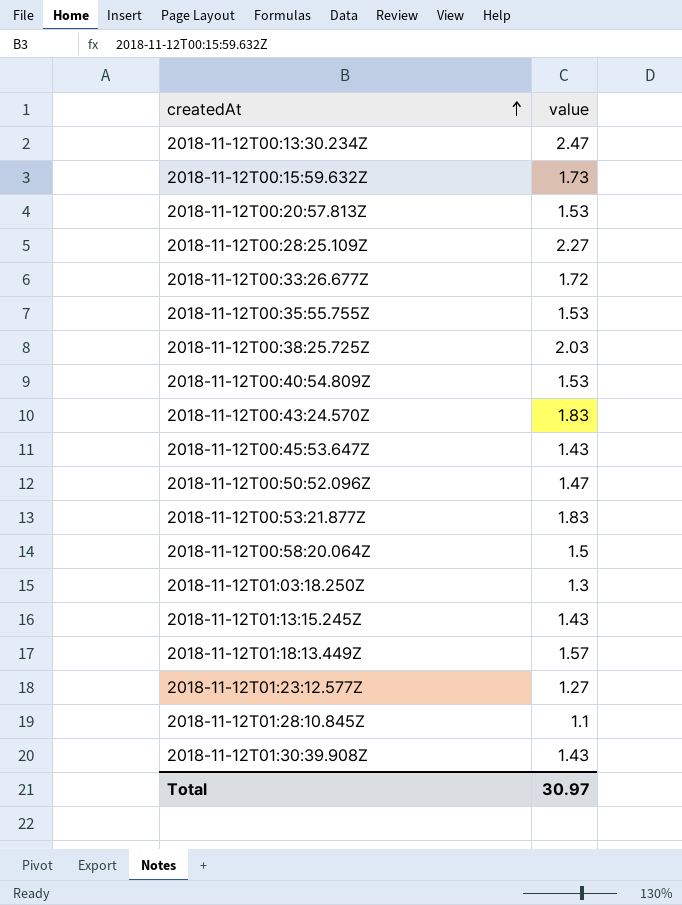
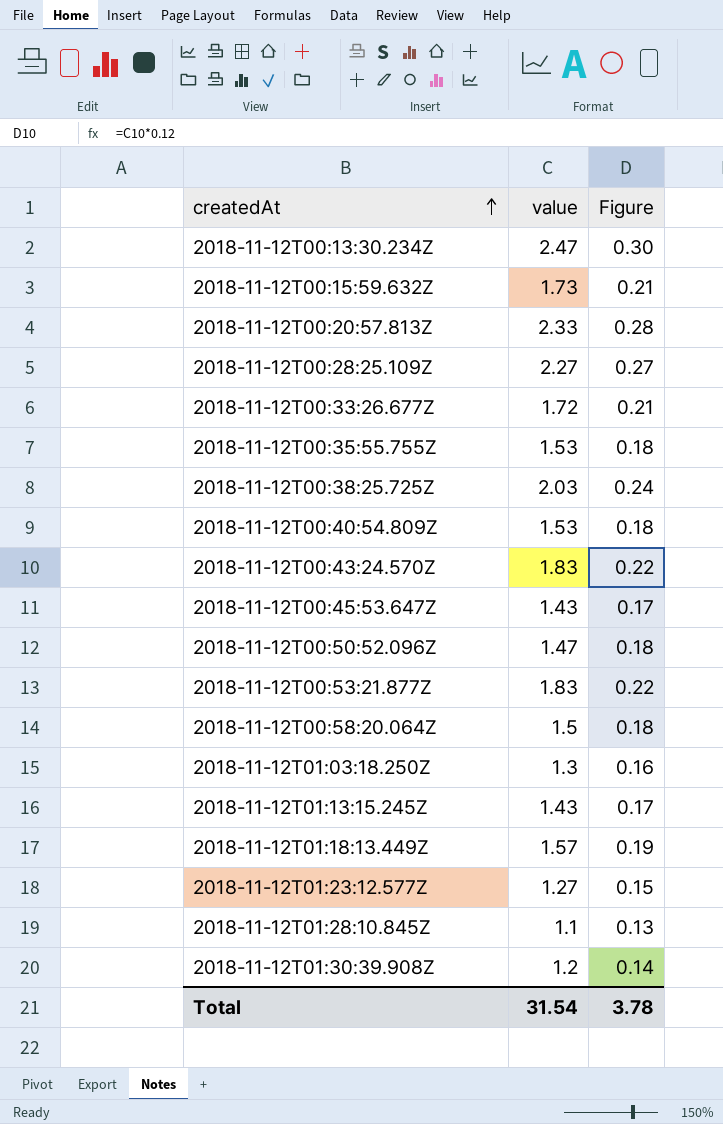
column Figure | formula: none -> [value] * 0.12
2018-11-12T00:20:57.813Z | value: 1.53 -> 2.33
2018-11-12T01:30:39.908Z | value: 1.43 -> 1.2
Total | value: 30.97 -> 31.54

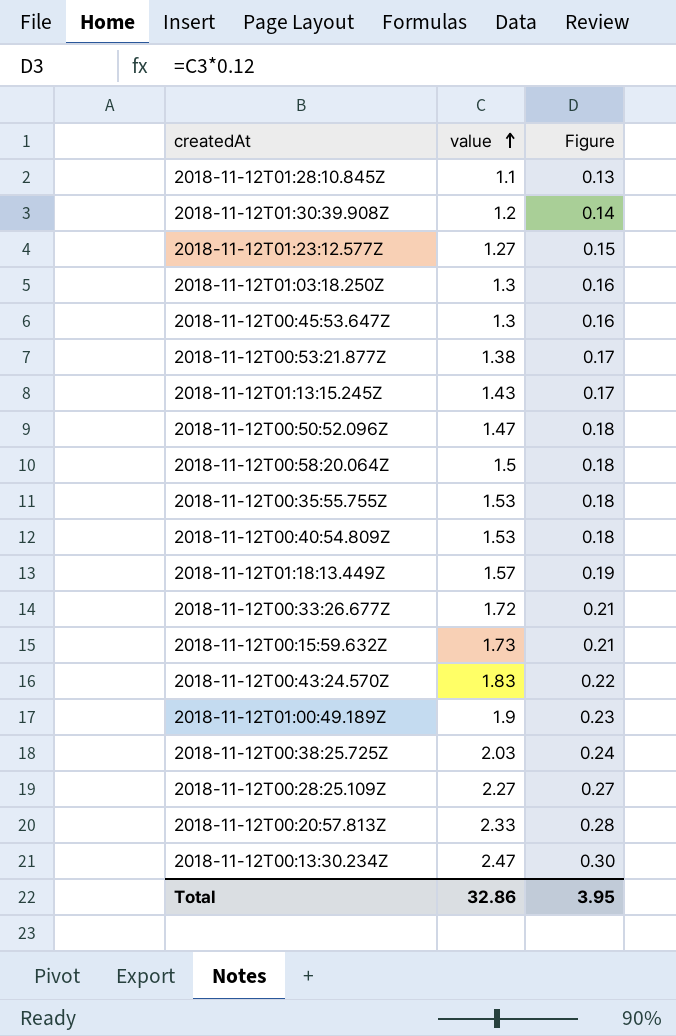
row order: createdAt ascending -> value ascending
2018-11-12T00:45:53.647Z | value: 1.43 -> 1.3
2018-11-12T00:45:53.647Z | Figure: 0.17 -> 0.16
2018-11-12T00:53:21.877Z | value: 1.83 -> 1.38
2018-11-12T00:53:21.877Z | Figure: 0.22 -> 0.17
row 2018-11-12T01:00:49.189Z: none -> 1.9 | 0.23
Total | value: 31.54 -> 32.86
Total | Figure: 3.78 -> 3.95

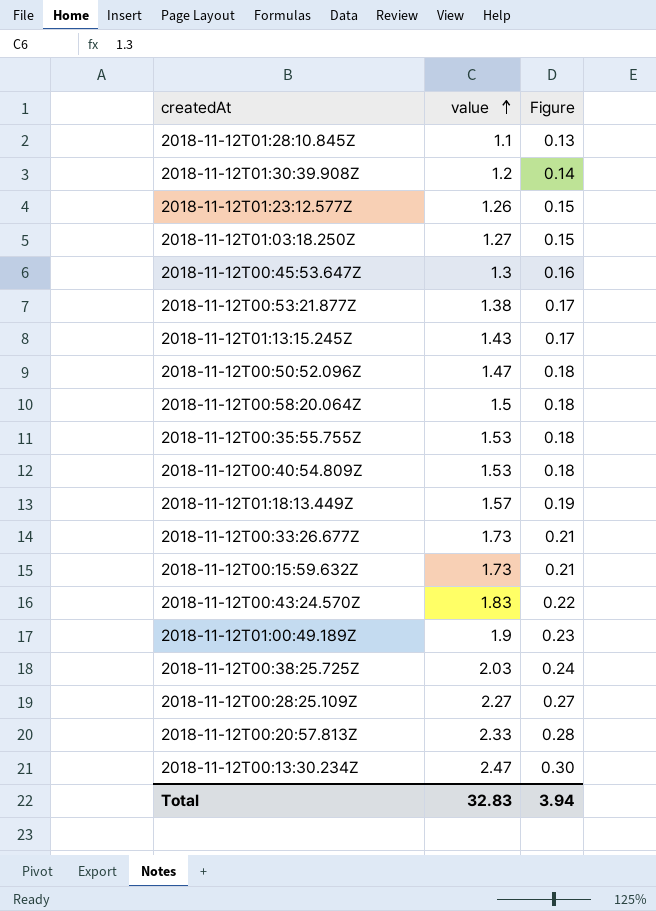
2018-11-12T01:23:12.577Z | value: 1.27 -> 1.26
2018-11-12T01:03:18.250Z | value: 1.3 -> 1.27
2018-11-12T01:03:18.250Z | Figure: 0.16 -> 0.15
2018-11-12T00:33:26.677Z | value: 1.72 -> 1.73
Total | value: 32.86 -> 32.83
Total | Figure: 3.95 -> 3.94

